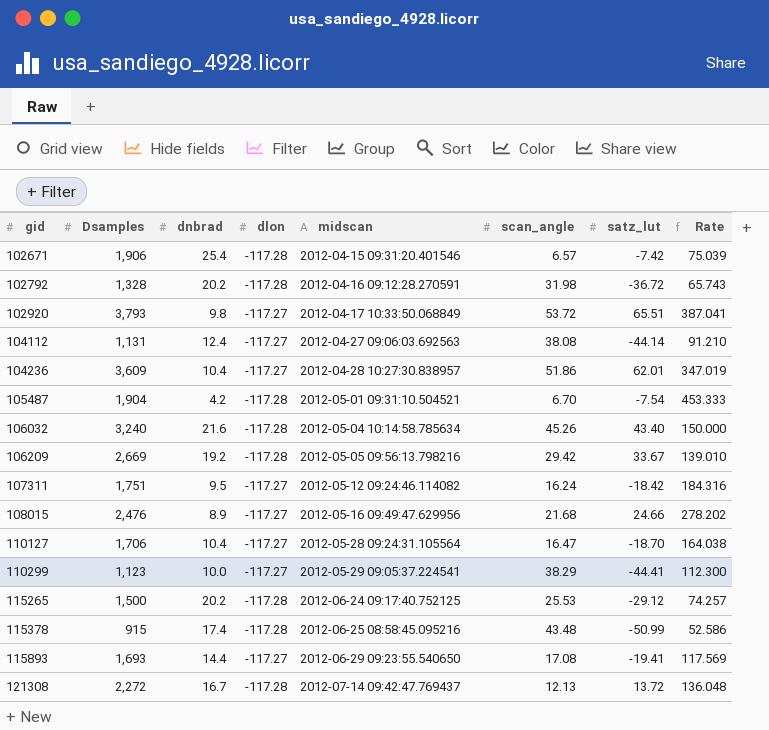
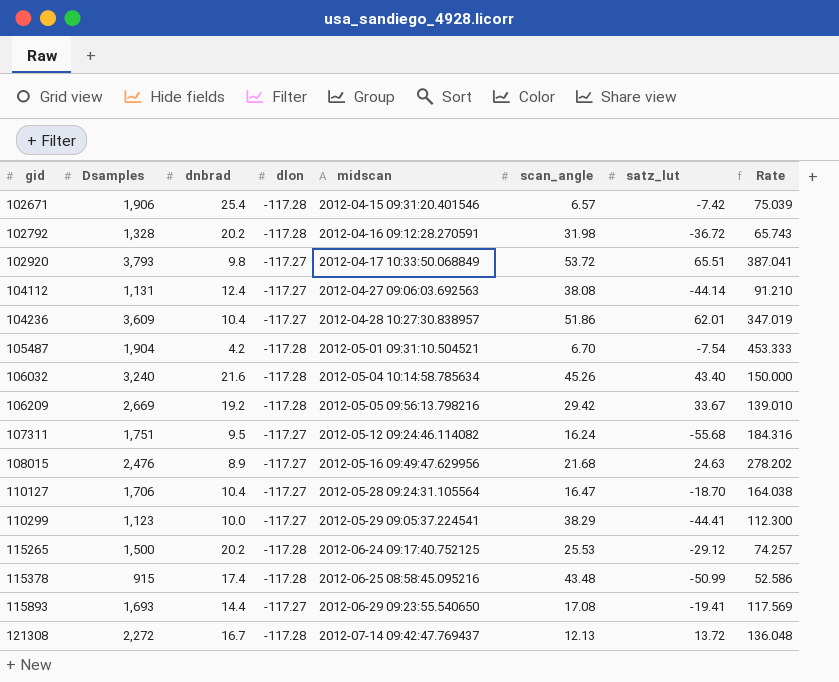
107311 | satz_lut: -18.42 -> -55.68
108015 | satz_lut: 24.66 -> 24.63

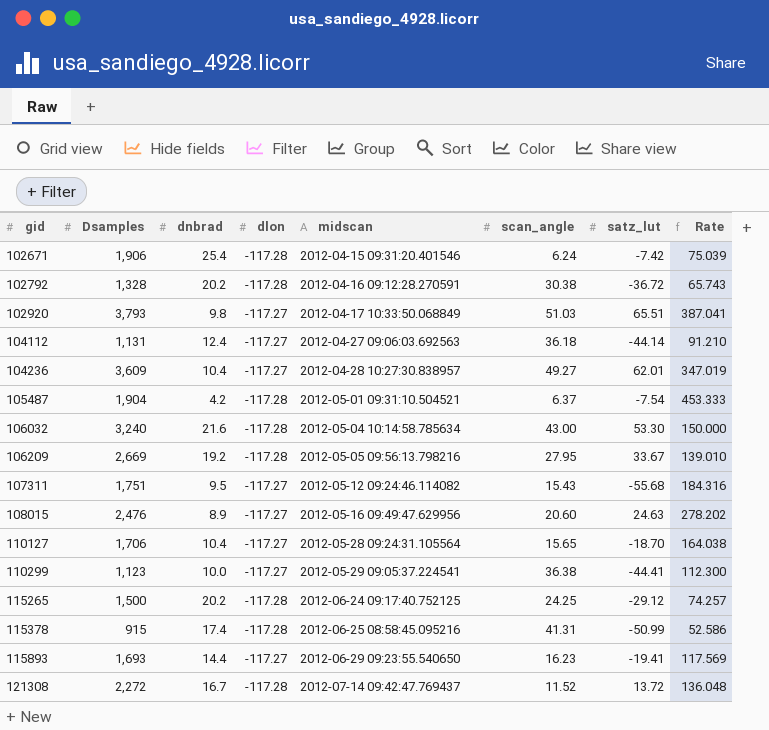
102671 | scan_angle: 6.57 -> 6.24
102792 | scan_angle: 31.98 -> 30.38
102920 | scan_angle: 53.72 -> 51.03
104112 | scan_angle: 38.08 -> 36.18
104236 | scan_angle: 51.86 -> 49.27
105487 | scan_angle: 6.70 -> 6.37
106032 | scan_angle: 45.26 -> 43.00
106032 | satz_lut: 43.40 -> 53.30
106209 | scan_angle: 29.42 -> 27.95
107311 | scan_angle: 16.24 -> 15.43
108015 | scan_angle: 21.68 -> 20.60
110127 | scan_angle: 16.47 -> 15.65
110299 | scan_angle: 38.29 -> 36.38
115265 | scan_angle: 25.53 -> 24.25
115378 | scan_angle: 43.48 -> 41.31
115893 | scan_angle: 17.08 -> 16.23
121308 | scan_angle: 12.13 -> 11.52

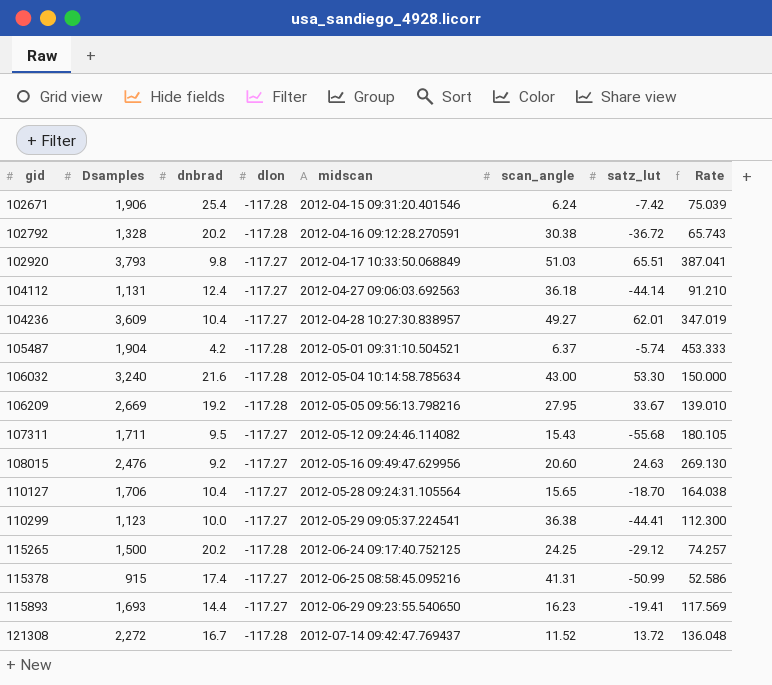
105487 | satz_lut: -7.54 -> -5.74
107311 | Dsamples: 1,751 -> 1,711
107311 | Rate: 184.316 -> 180.105
108015 | dnbrad: 8.9 -> 9.2
108015 | Rate: 278.202 -> 269.130
115378 | dlon: -117.28 -> -117.27

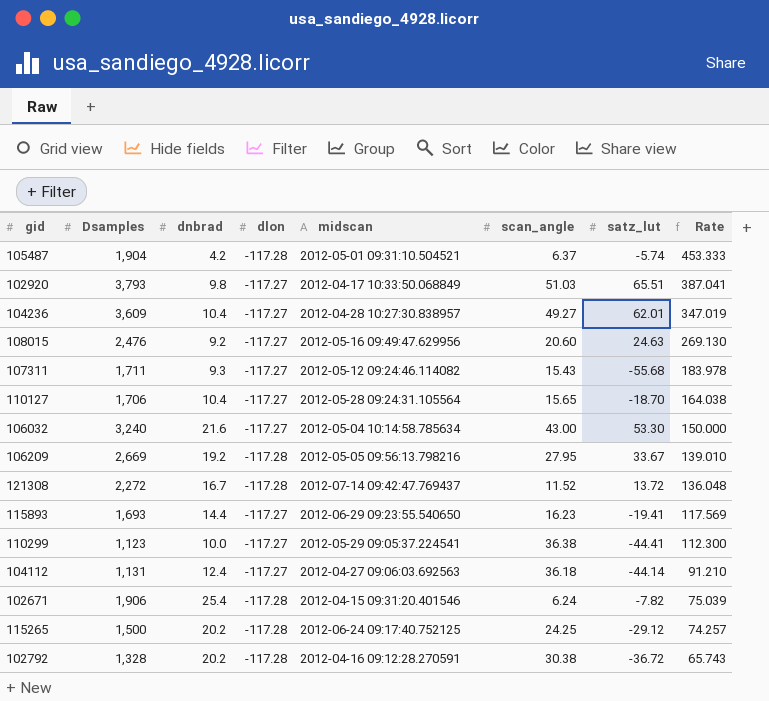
row order: gid ascending -> Rate descending
row 115378: 915 | 17.4 | -117.27 | 2012-06-25 08:58:45.095216 | 41.31 | -50.99 | 52.586 -> none
107311 | dnbrad: 9.5 -> 9.3
107311 | Rate: 180.105 -> 183.978
106032 | dlon: -117.28 -> -117.27
102671 | satz_lut: -7.42 -> -7.82

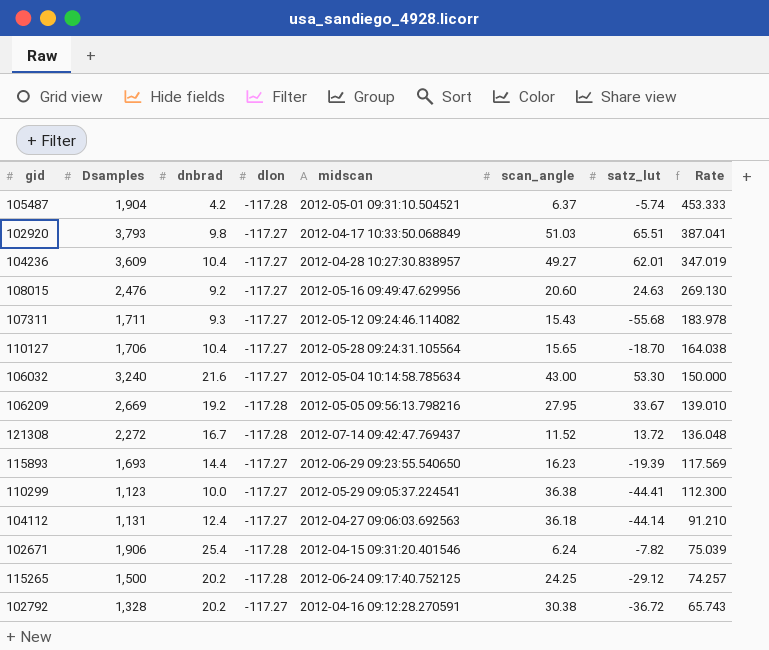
115893 | satz_lut: -19.41 -> -19.39
102792 | dlon: -117.28 -> -117.27

